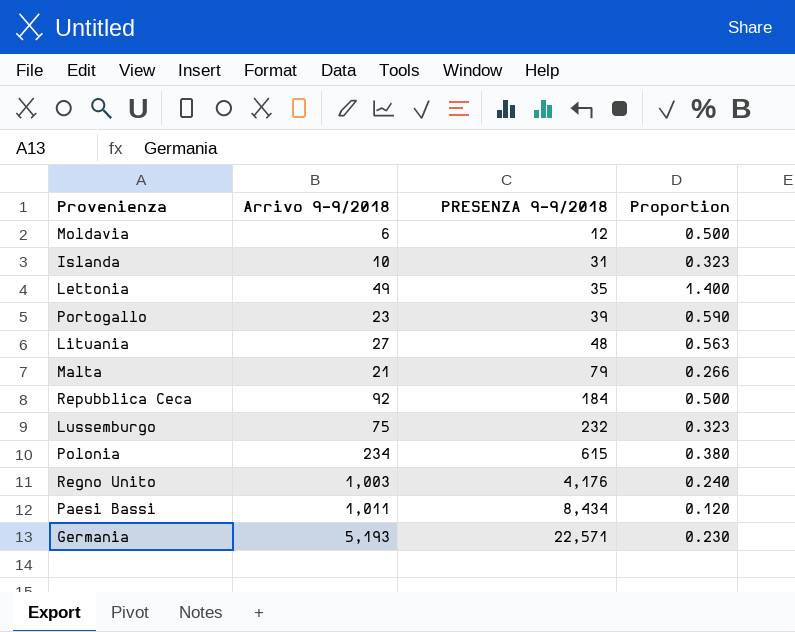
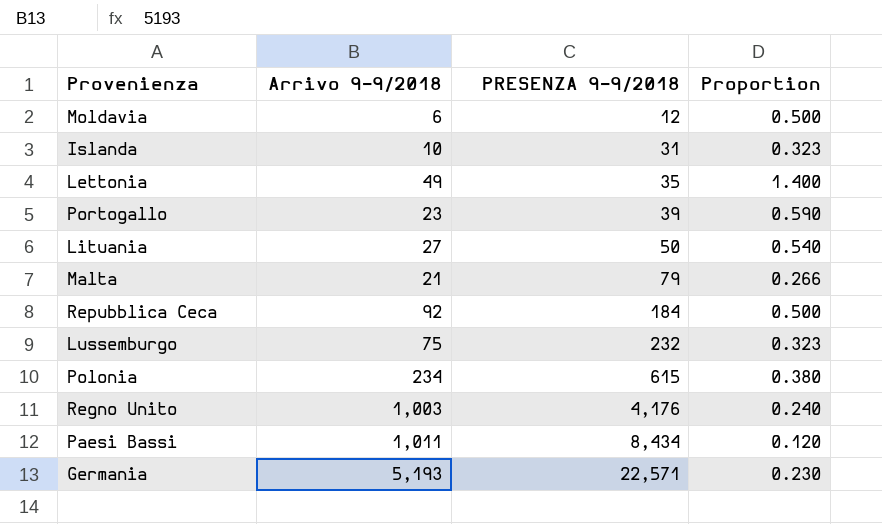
Lituania | PRESENZA 9-9/2018: 48 -> 50
Lituania | Proportion: 0.563 -> 0.540

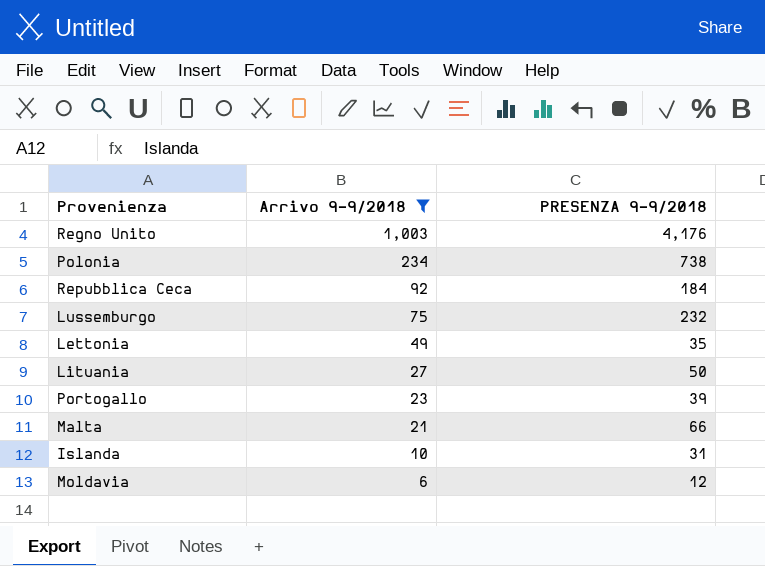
filter: none -> Arrivo 9-9/2018 <= 1,003
row order: PRESENZA 9-9/2018 ascending -> Arrivo 9-9/2018 descending
column Proportion | formula: [Arrivo 9-9/2018] / [PRESENZA 9-9/2018] -> none
Polonia | PRESENZA 9-9/2018: 615 -> 738
Malta | PRESENZA 9-9/2018: 79 -> 66

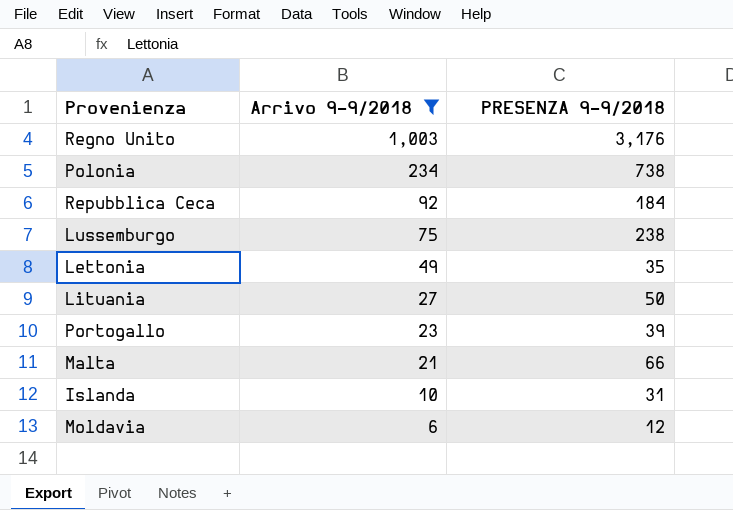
Regno Unito | PRESENZA 9-9/2018: 4,176 -> 3,176
Lussemburgo | PRESENZA 9-9/2018: 232 -> 238

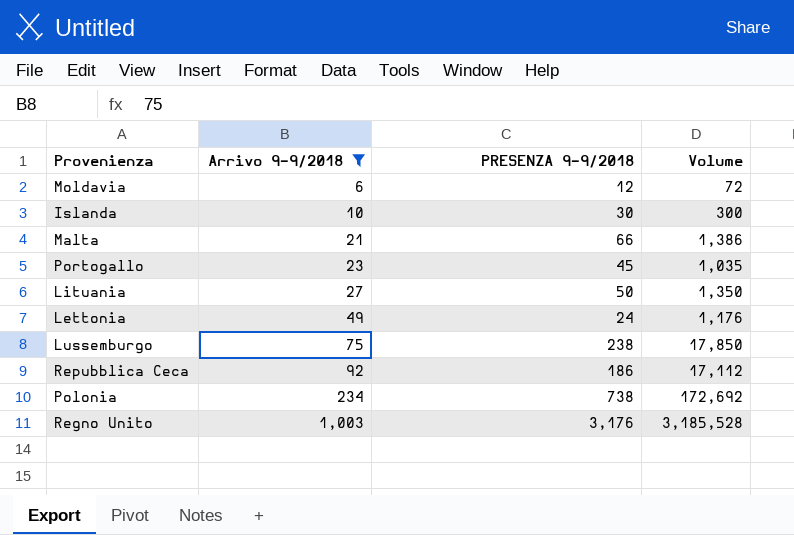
row order: Arrivo 9-9/2018 descending -> Arrivo 9-9/2018 ascending
column Volume | formula: none -> [Arrivo 9-9/2018] * [PRESENZA 9-9/2018]
Islanda | PRESENZA 9-9/2018: 31 -> 30
Portogallo | PRESENZA 9-9/2018: 39 -> 45
Lettonia | PRESENZA 9-9/2018: 35 -> 24
Repubblica Ceca | PRESENZA 9-9/2018: 184 -> 186

